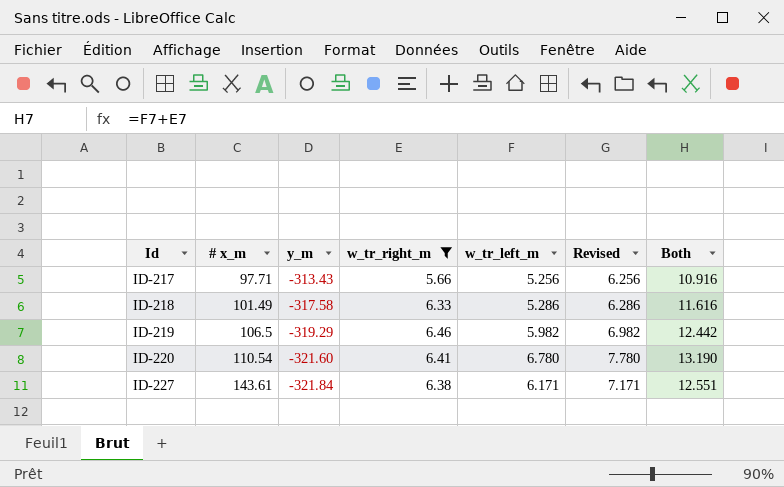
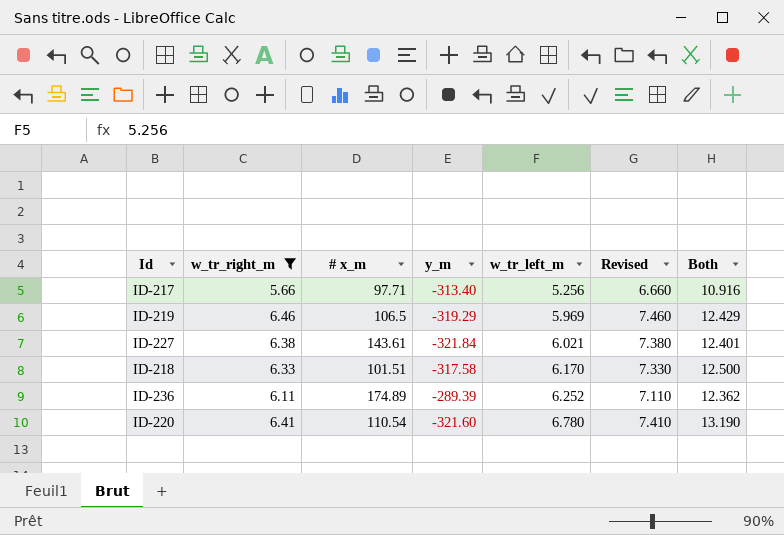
row order: Id ascending -> w_tr_left_m ascending
column w_tr_right_m | position: 4 -> 2
column Revised | formula: [w_tr_left_m] + 1 -> [w_tr_right_m] + 1
ID-217 | y_m: -313.43 -> -313.40
ID-219 | w_tr_left_m: 5.982 -> 5.969
ID-219 | Both: 12.442 -> 12.429
ID-227 | w_tr_left_m: 6.171 -> 6.021
ID-227 | Both: 12.551 -> 12.401
ID-218 | # x_m: 101.49 -> 101.51
ID-218 | w_tr_left_m: 5.286 -> 6.170
ID-218 | Both: 11.616 -> 12.500
row ID-236: none -> 6.11 | 174.89 | -289.39 | 6.252 | 7.110 | 12.362

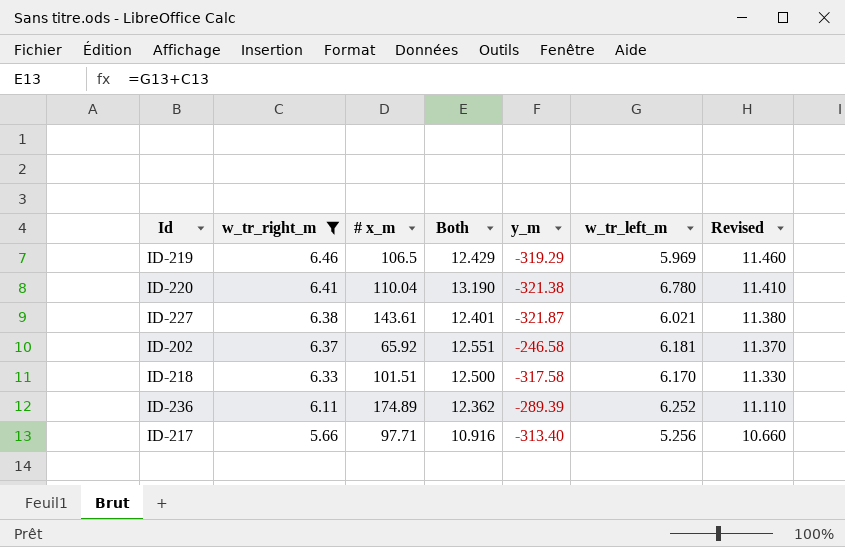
row order: w_tr_left_m ascending -> w_tr_right_m descending
column Both | position: 7 -> 4
column Revised | formula: [w_tr_right_m] + 1 -> [w_tr_right_m] + 5
ID-220 | # x_m: 110.54 -> 110.04
ID-220 | y_m: -321.60 -> -321.38
ID-227 | y_m: -321.84 -> -321.87
row ID-202: none -> 6.37 | 65.92 | 12.551 | -246.58 | 6.181 | 11.370

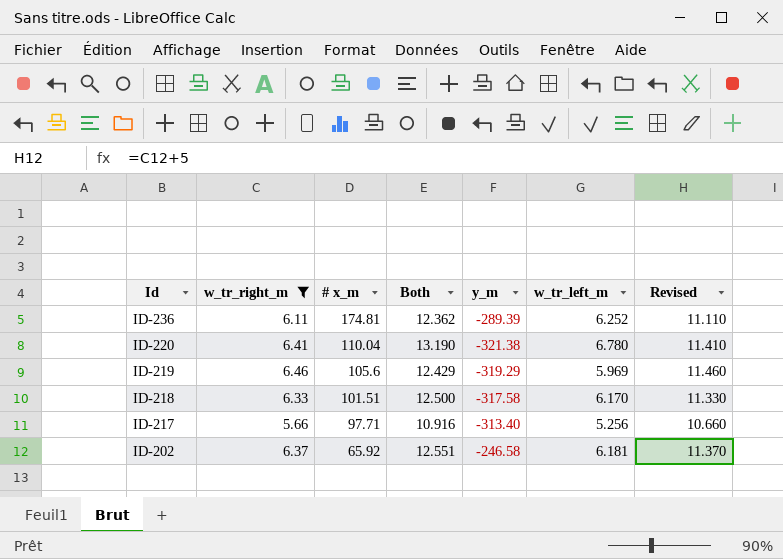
row order: w_tr_right_m descending -> Id descending
row ID-227: 6.38 | 143.61 | 12.401 | -321.87 | 6.021 | 11.380 -> none
ID-236 | # x_m: 174.89 -> 174.81
ID-219 | # x_m: 106.5 -> 105.6

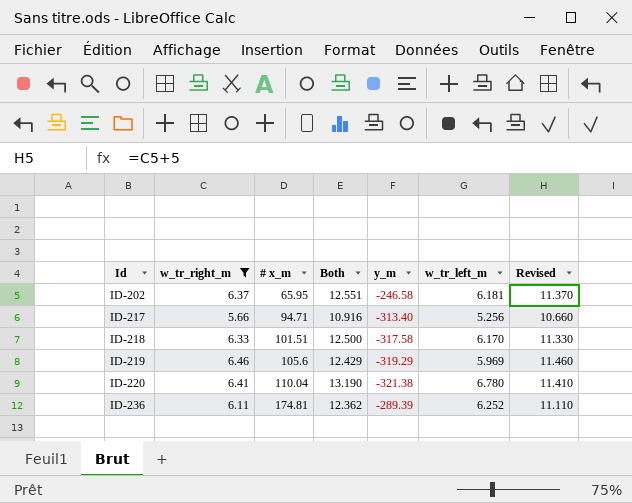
row order: Id descending -> Id ascending
ID-202 | # x_m: 65.92 -> 65.95
ID-217 | # x_m: 97.71 -> 94.71

